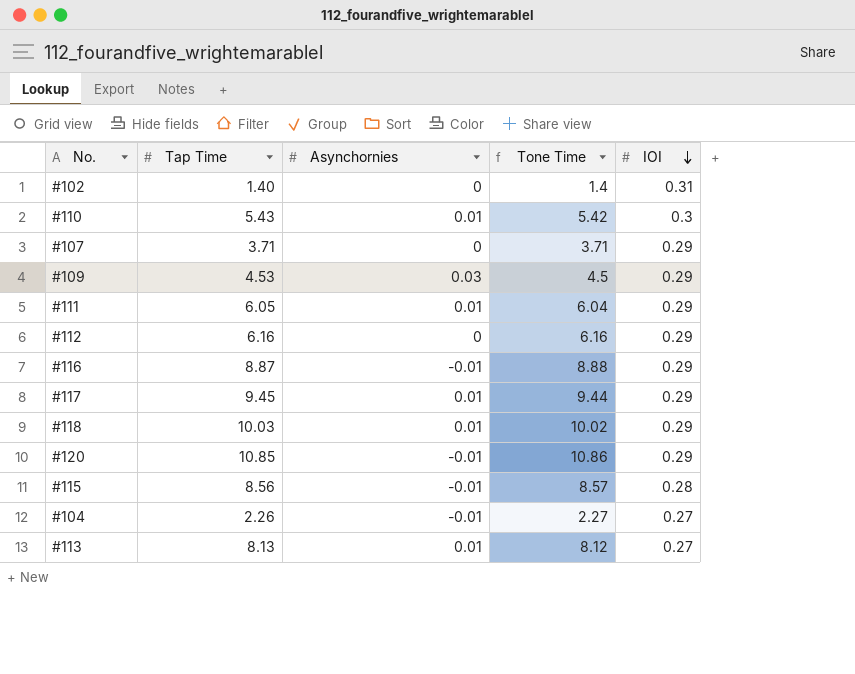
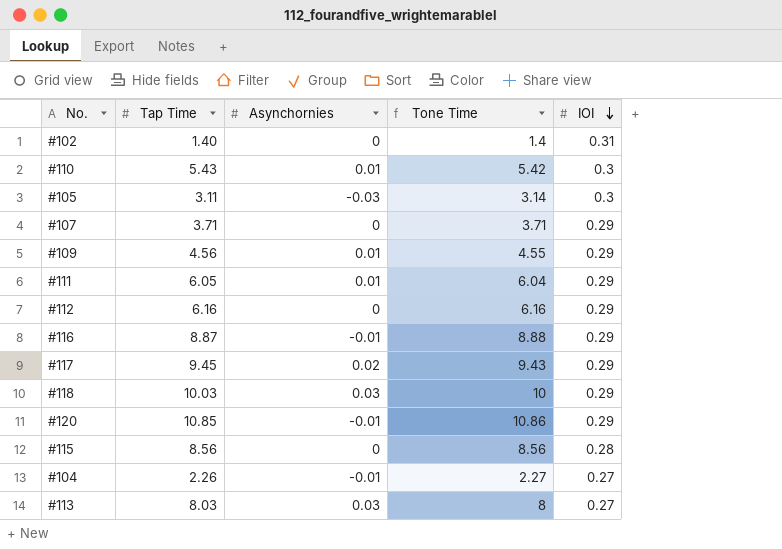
row #105: none -> 3.11 | -0.03 | 3.14 | 0.3
#109 | Tap Time: 4.53 -> 4.56
#109 | Asynchornies: 0.03 -> 0.01
#109 | Tone Time: 4.5 -> 4.55
#117 | Asynchornies: 0.01 -> 0.02
#117 | Tone Time: 9.44 -> 9.43
#118 | Asynchornies: 0.01 -> 0.03
#118 | Tone Time: 10.02 -> 10
#115 | Asynchornies: -0.01 -> 0
#115 | Tone Time: 8.57 -> 8.56
#113 | Tap Time: 8.13 -> 8.03
#113 | Asynchornies: 0.01 -> 0.03
#113 | Tone Time: 8.12 -> 8

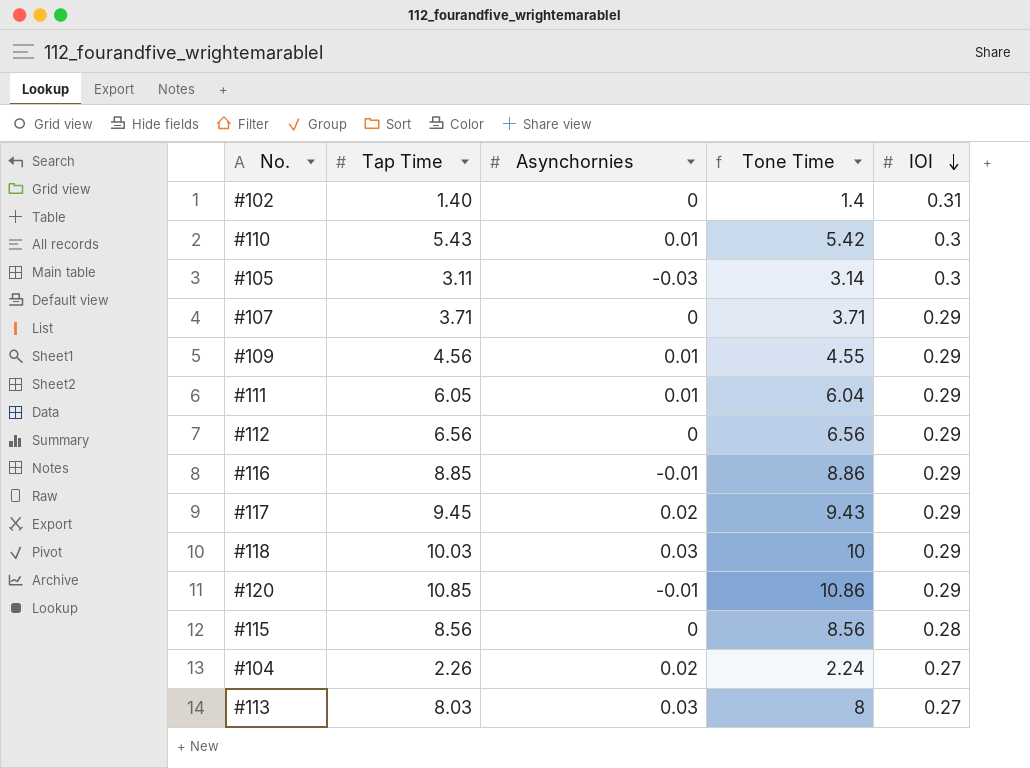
#112 | Tap Time: 6.16 -> 6.56
#112 | Tone Time: 6.16 -> 6.56
#116 | Tap Time: 8.87 -> 8.85
#116 | Tone Time: 8.88 -> 8.86
#104 | Asynchornies: -0.01 -> 0.02
#104 | Tone Time: 2.27 -> 2.24

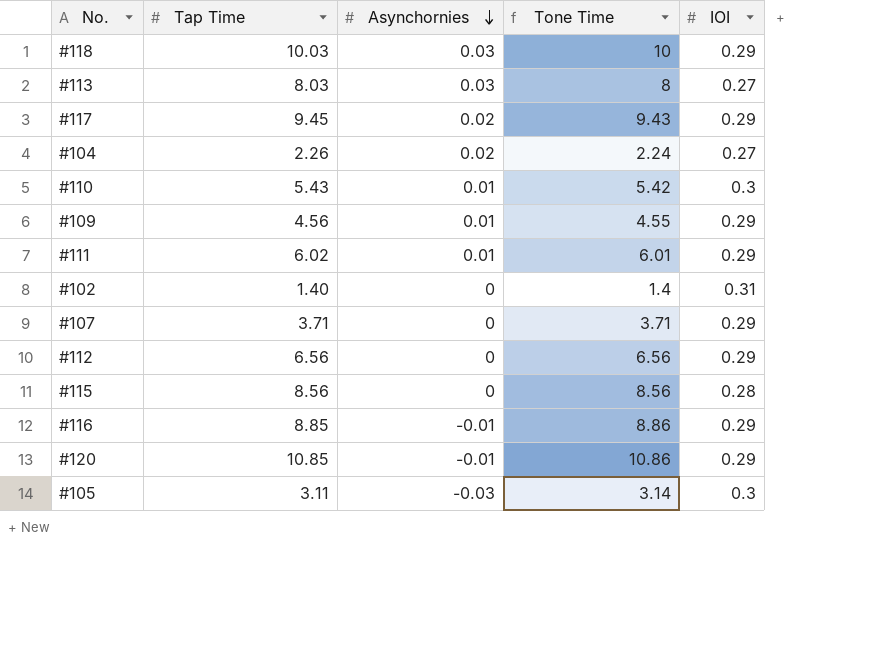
row order: IOI descending -> Asynchornies descending
#111 | Tap Time: 6.05 -> 6.02
#111 | Tone Time: 6.04 -> 6.01

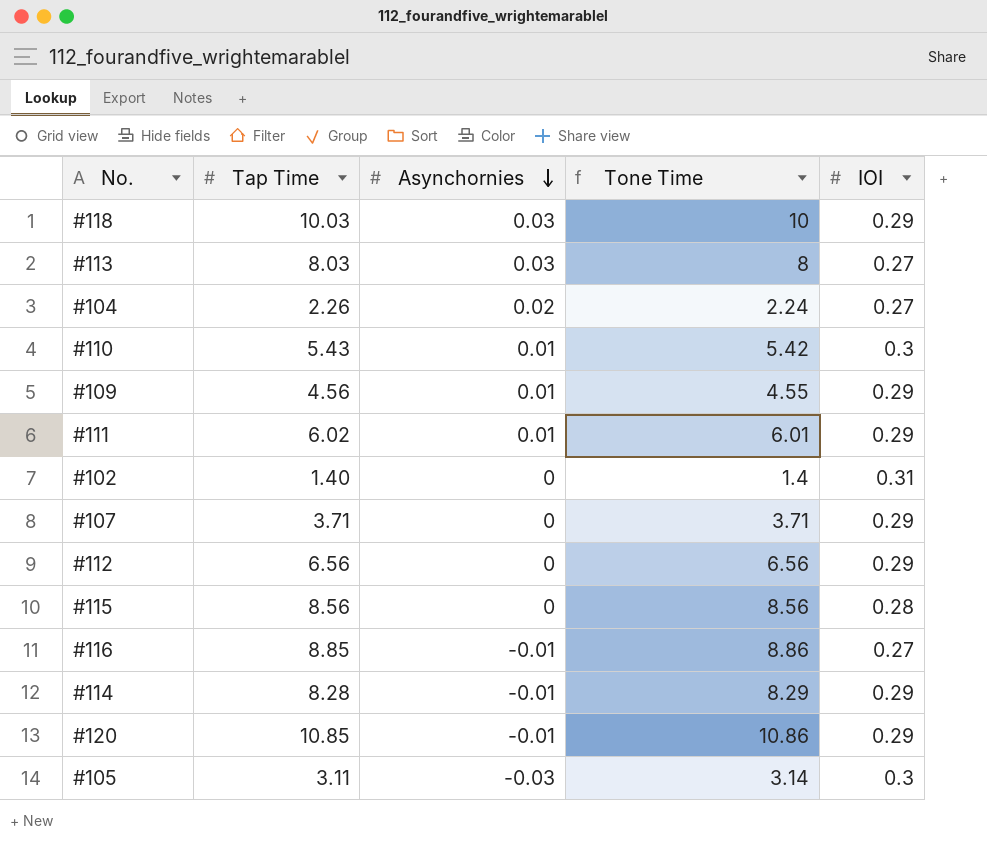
row #117: 9.45 | 0.02 | 9.43 | 0.29 -> none
#116 | IOI: 0.29 -> 0.27
row #114: none -> 8.28 | -0.01 | 8.29 | 0.29

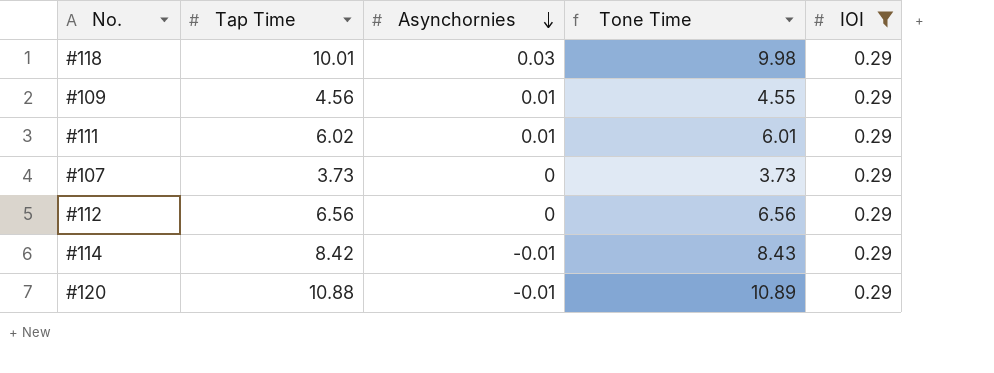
filter: none -> IOI = 0.29
#118 | Tap Time: 10.03 -> 10.01
#118 | Tone Time: 10 -> 9.98
#107 | Tap Time: 3.71 -> 3.73
#107 | Tone Time: 3.71 -> 3.73
#114 | Tap Time: 8.28 -> 8.42
#114 | Tone Time: 8.29 -> 8.43
#120 | Tap Time: 10.85 -> 10.88
#120 | Tone Time: 10.86 -> 10.89

